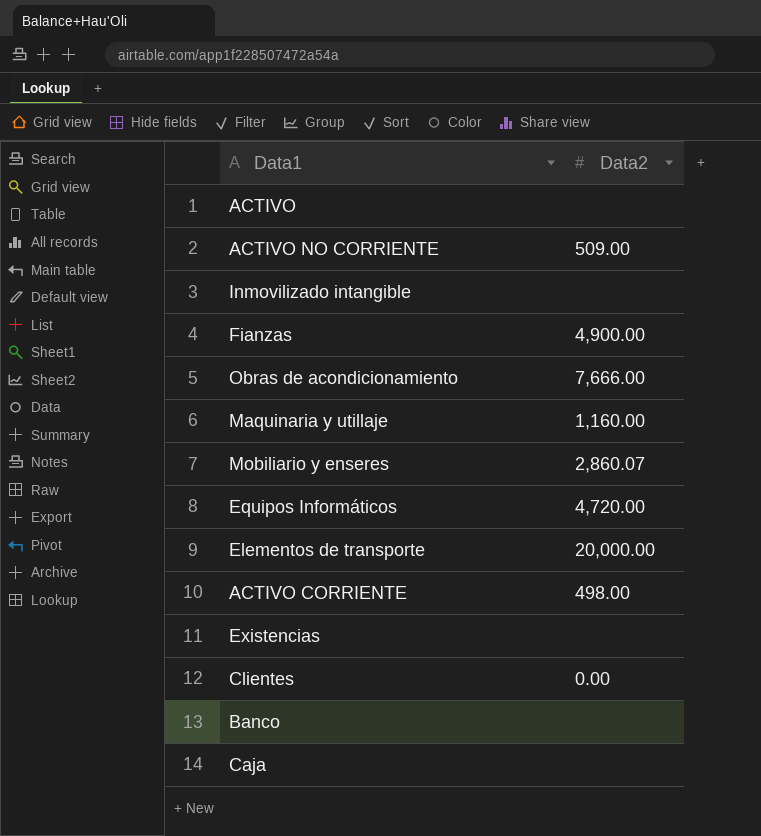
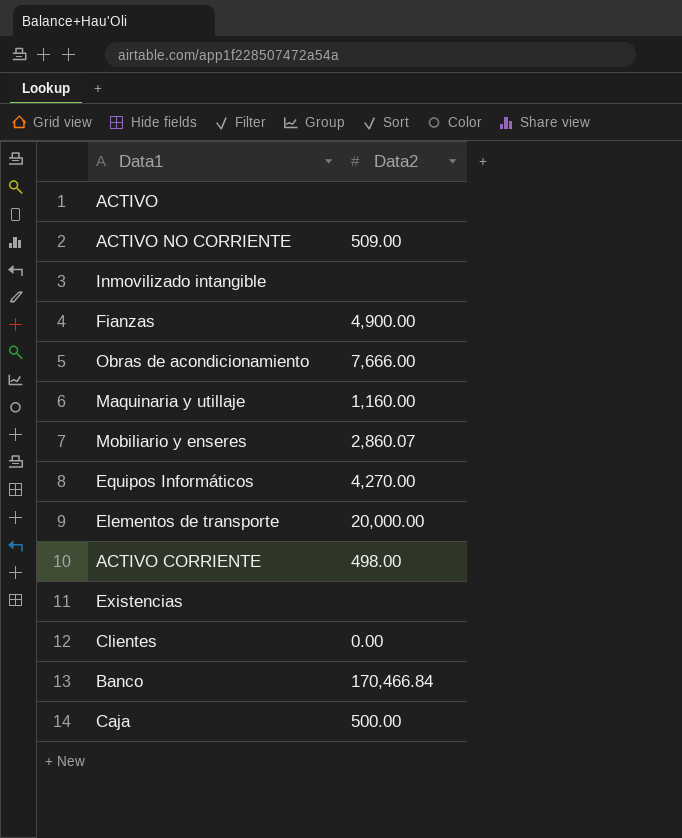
Equipos Informáticos | Data2: 4,720.00 -> 4,270.00
Banco | Data2: none -> 170,466.84
Caja | Data2: none -> 500.00

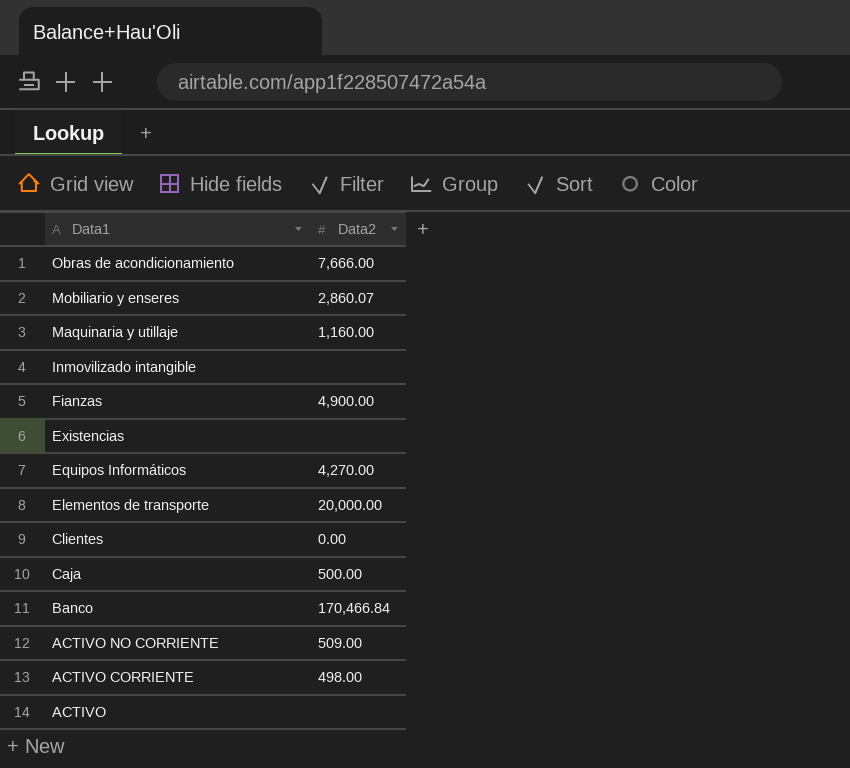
row order: none -> Data1 descending

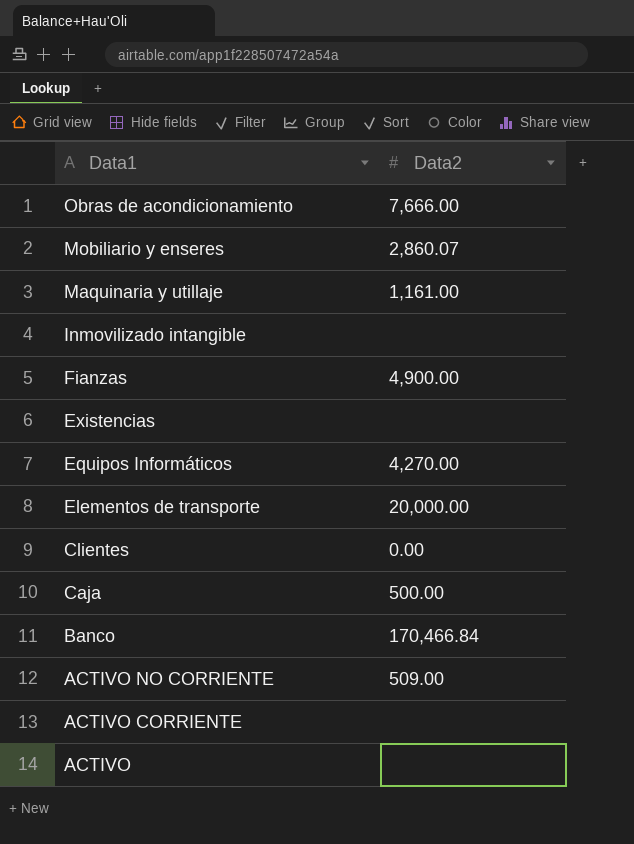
Maquinaria y utillaje | Data2: 1,160.00 -> 1,161.00
ACTIVO CORRIENTE | Data2: 498.00 -> none

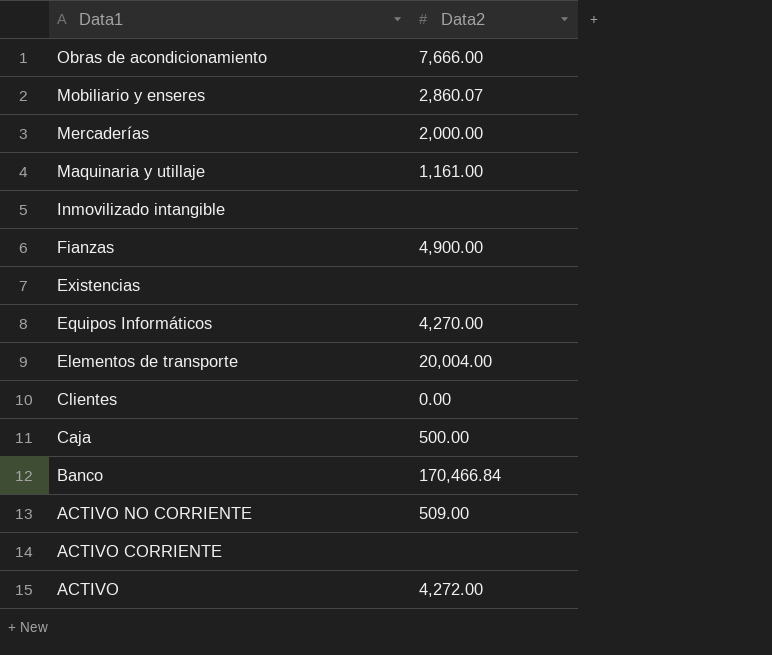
row Mercaderías: none -> 2,000.00
Elementos de transporte | Data2: 20,000.00 -> 20,004.00
ACTIVO | Data2: none -> 4,272.00

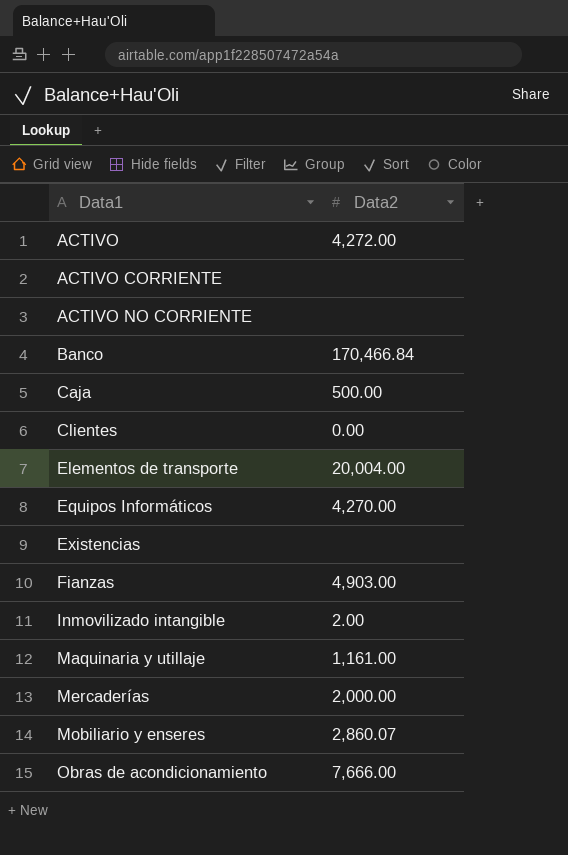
row order: Data1 descending -> Data1 ascending
ACTIVO NO CORRIENTE | Data2: 509.00 -> none
Fianzas | Data2: 4,900.00 -> 4,903.00
Inmovilizado intangible | Data2: none -> 2.00

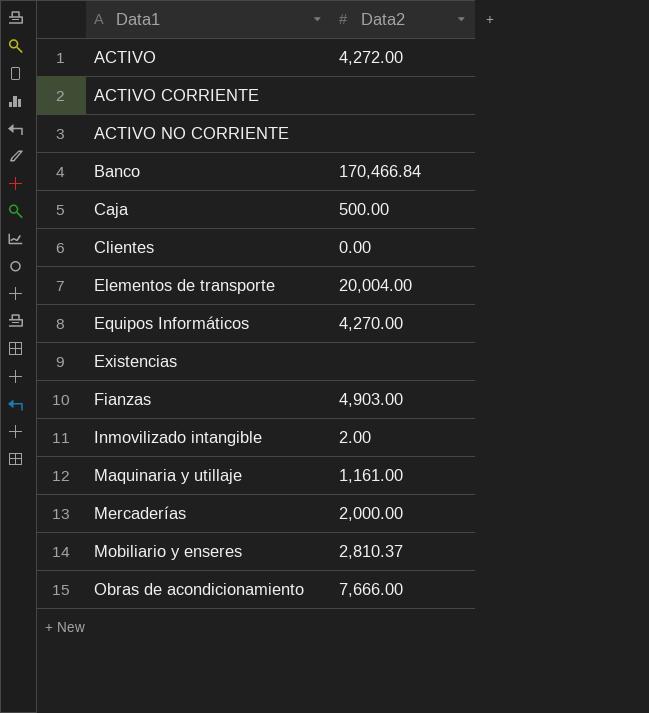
Mobiliario y enseres | Data2: 2,860.07 -> 2,810.37

